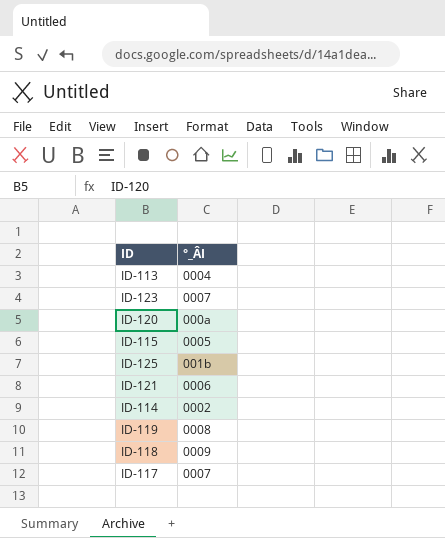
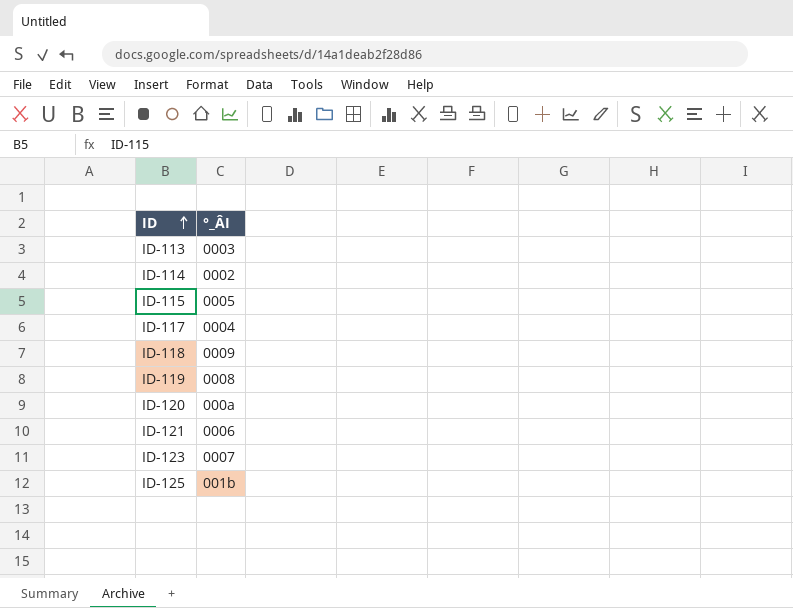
row order: none -> ID ascending
ID-113 | °_ÂI: 0004 -> 0003
ID-117 | °_ÂI: 0007 -> 0004

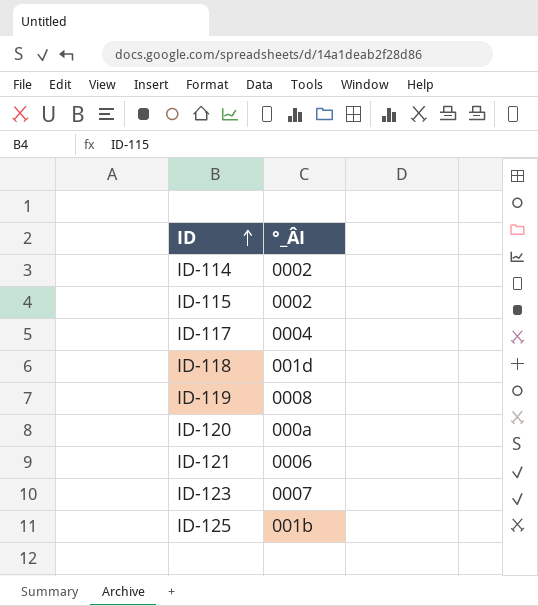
row ID-113: 0003 -> none
ID-115 | °_ÂI: 0005 -> 0002
ID-118 | °_ÂI: 0009 -> 001d

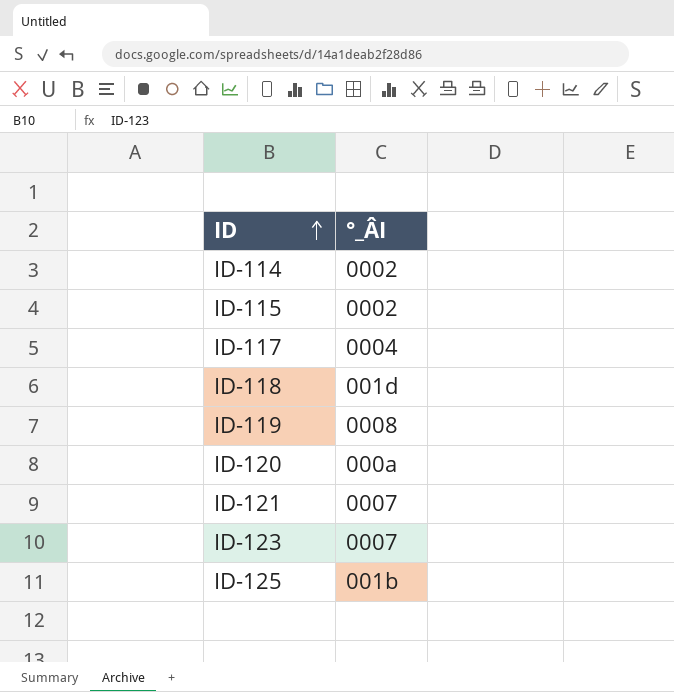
ID-121 | °_ÂI: 0006 -> 0007

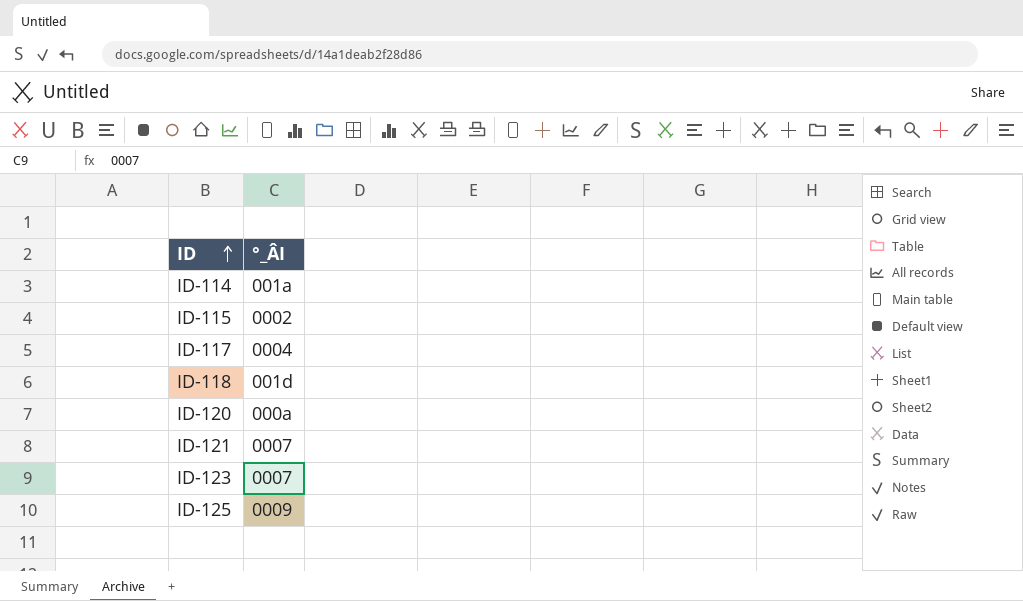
row ID-119: 0008 -> none
ID-114 | °_ÂI: 0002 -> 001a
ID-125 | °_ÂI: 001b -> 0009

